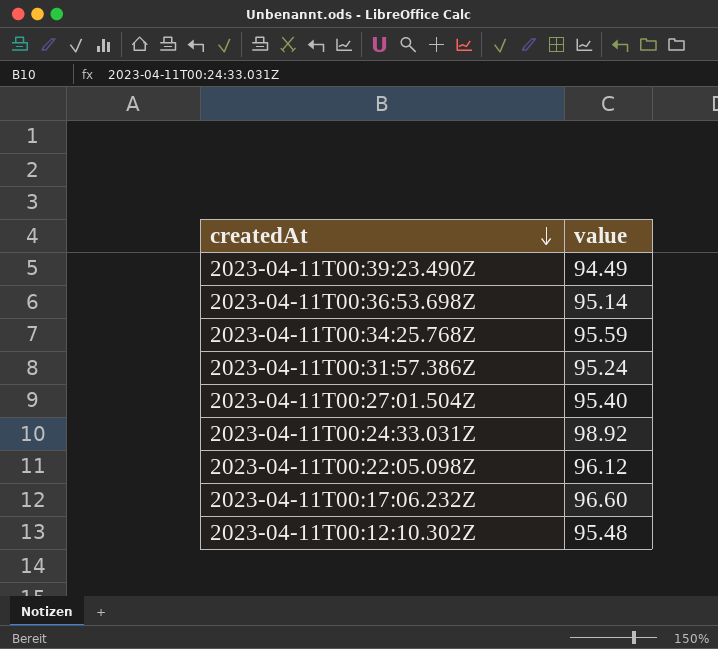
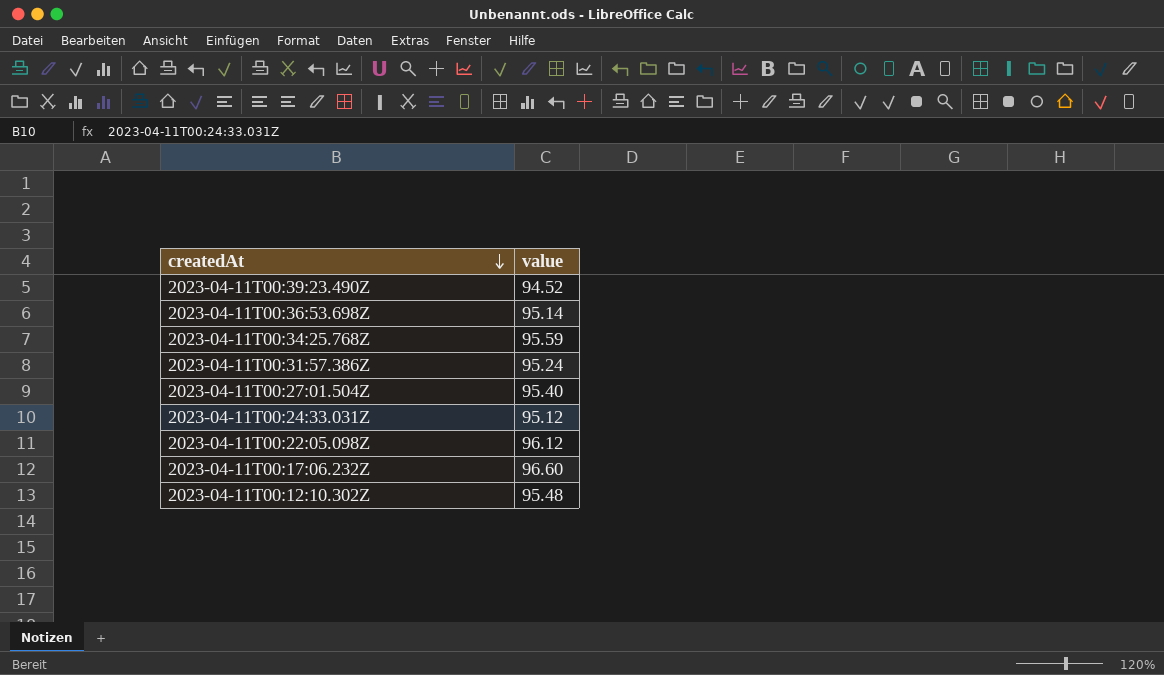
2023-04-11T00:39:23.490Z | value: 94.49 -> 94.52
2023-04-11T00:24:33.031Z | value: 98.92 -> 95.12

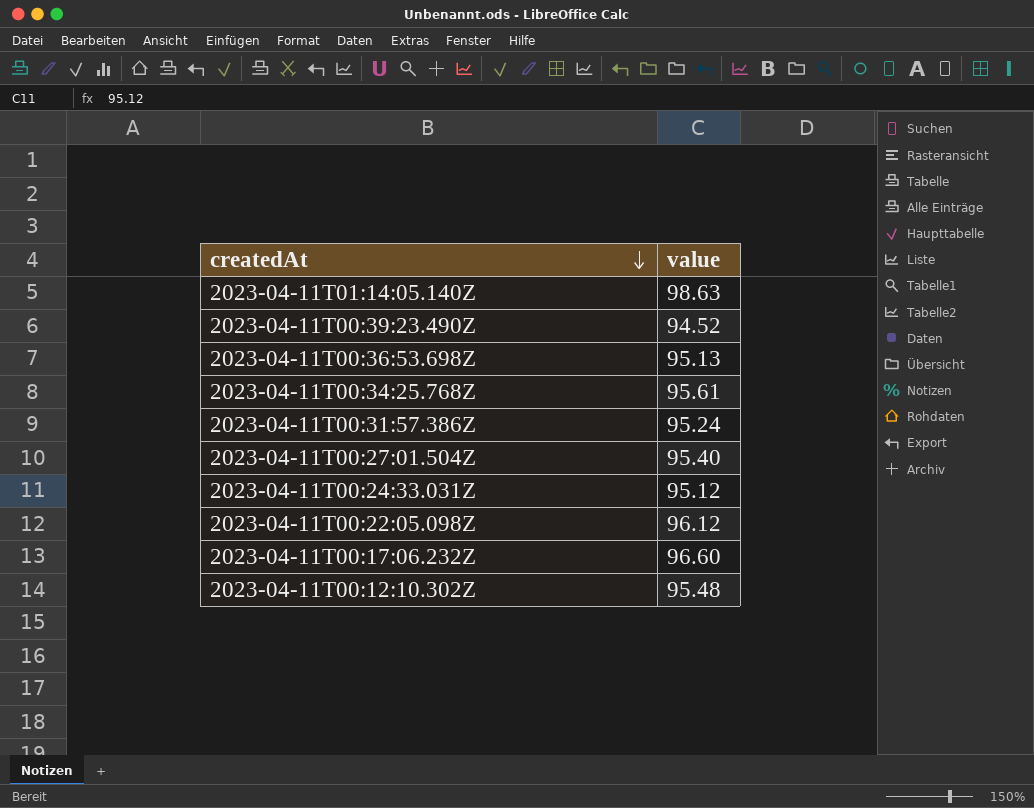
row 2023-04-11T01:14:05.140Z: none -> 98.63
2023-04-11T00:36:53.698Z | value: 95.14 -> 95.13
2023-04-11T00:34:25.768Z | value: 95.59 -> 95.61

